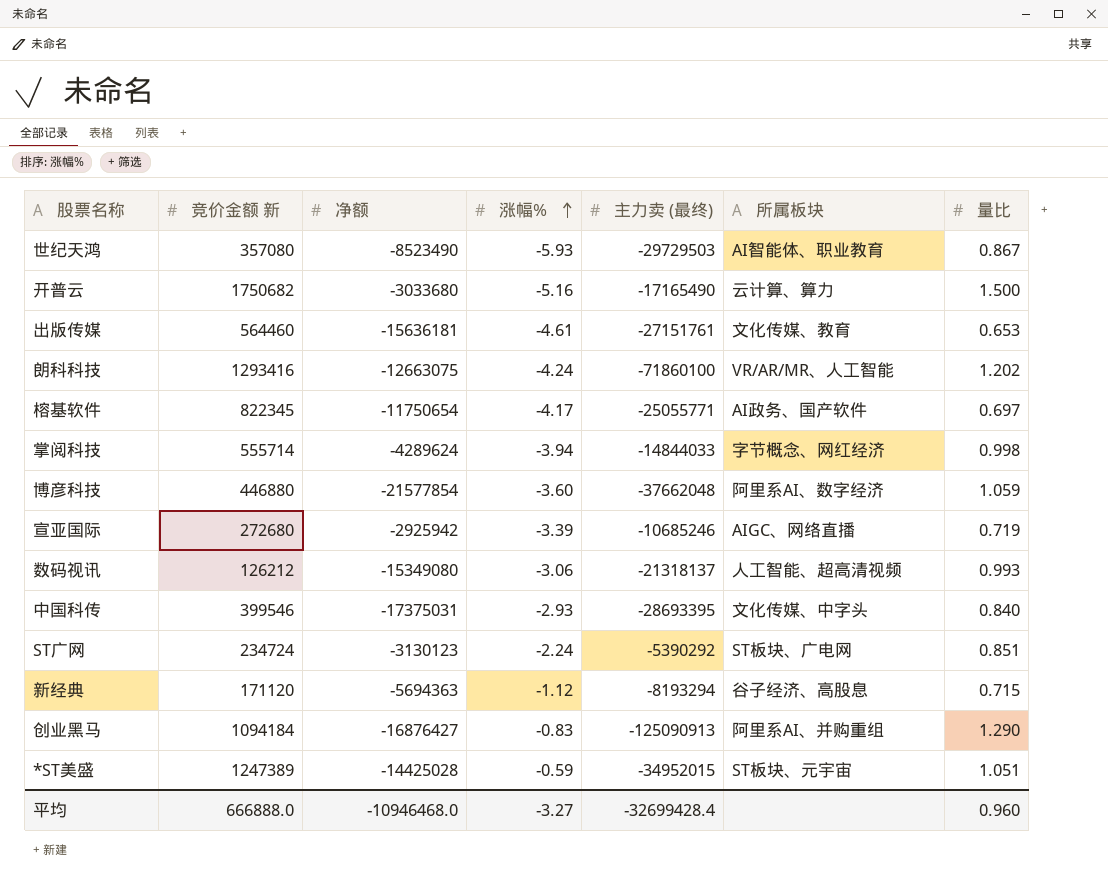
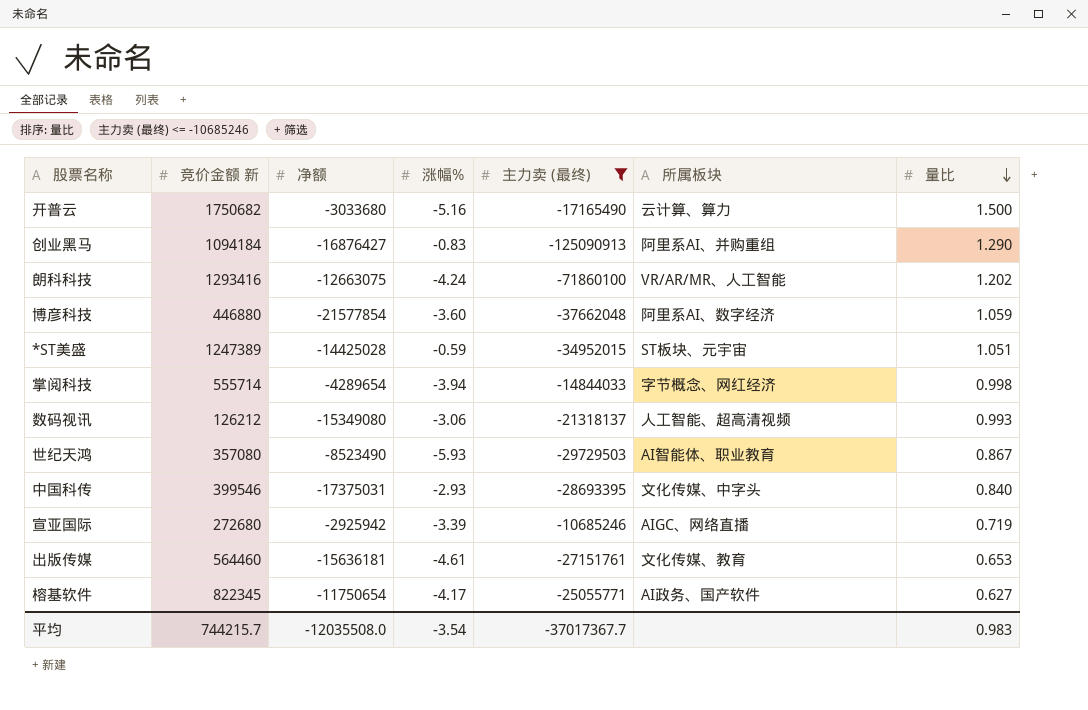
filter: none -> 主力卖 (最终) <= -10685246
row order: 涨幅% ascending -> 量比 descending
掌阅科技 | 净额: -4289624 -> -4289654
榕基软件 | 量比: 0.697 -> 0.627
平均 | 竞价金额 新: 666888.0 -> 744215.7
平均 | 净额: -10946468.0 -> -12035508.0
平均 | 涨幅%: -3.27 -> -3.54
平均 | 主力卖 (最终): -32699428.4 -> -37017367.7
平均 | 量比: 0.960 -> 0.983

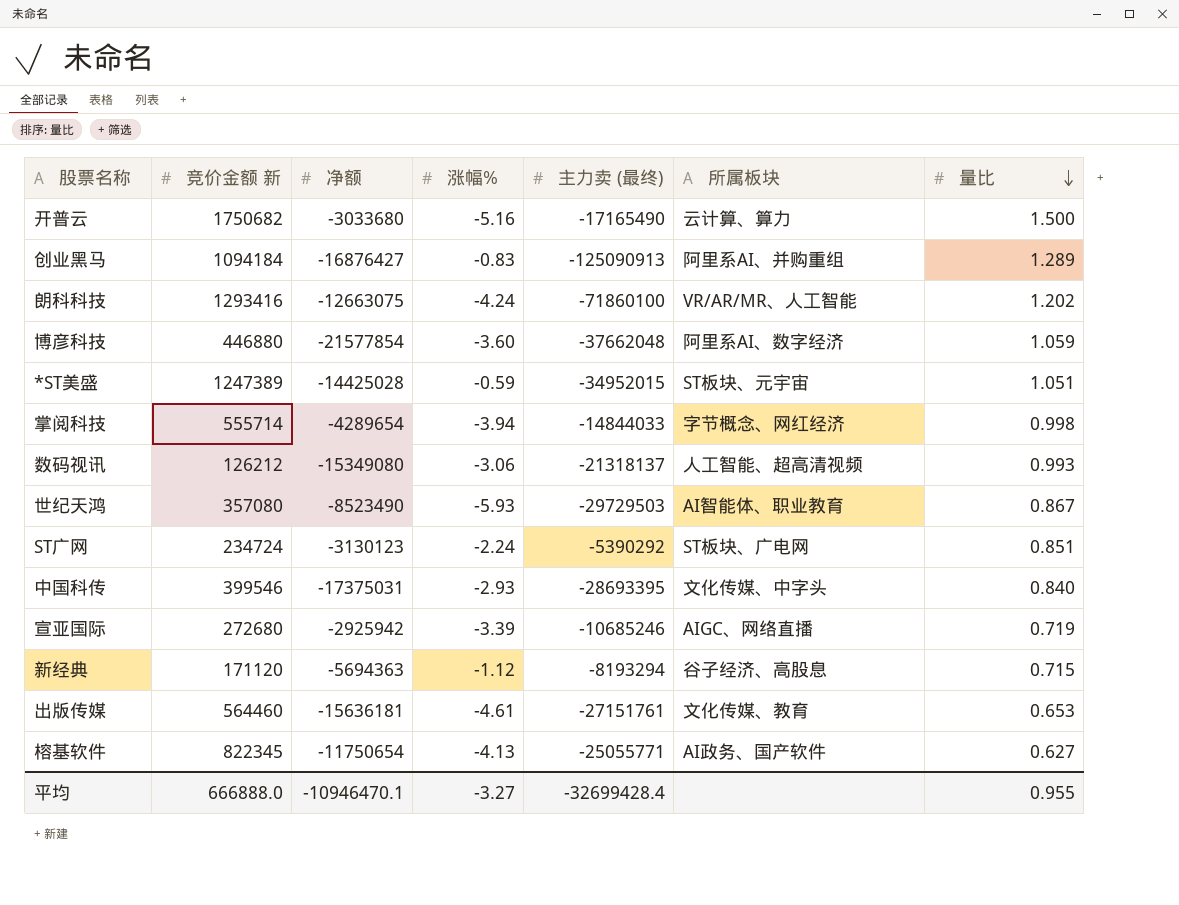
filter: 主力卖 (最终) <= -10685246 -> none
创业黑马 | 量比: 1.290 -> 1.289
榕基软件 | 涨幅%: -4.17 -> -4.13
平均 | 竞价金额 新: 744215.7 -> 666888.0
平均 | 净额: -12035508.0 -> -10946470.1
平均 | 涨幅%: -3.54 -> -3.27
平均 | 主力卖 (最终): -37017367.7 -> -32699428.4
平均 | 量比: 0.983 -> 0.955

